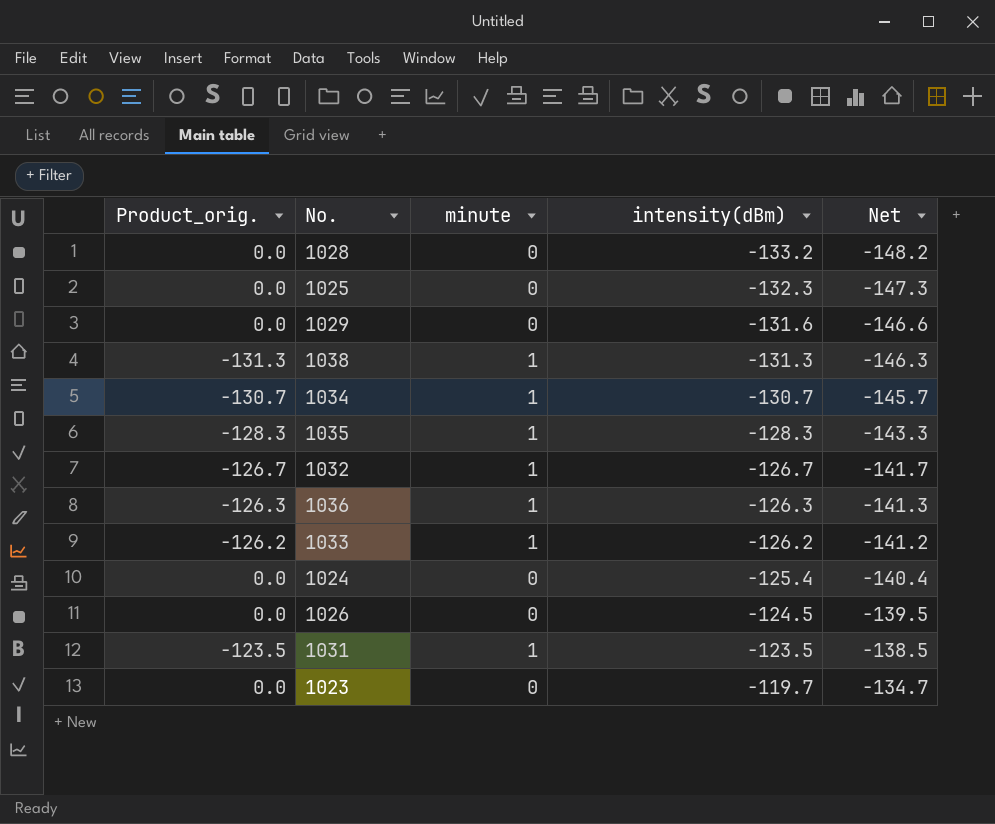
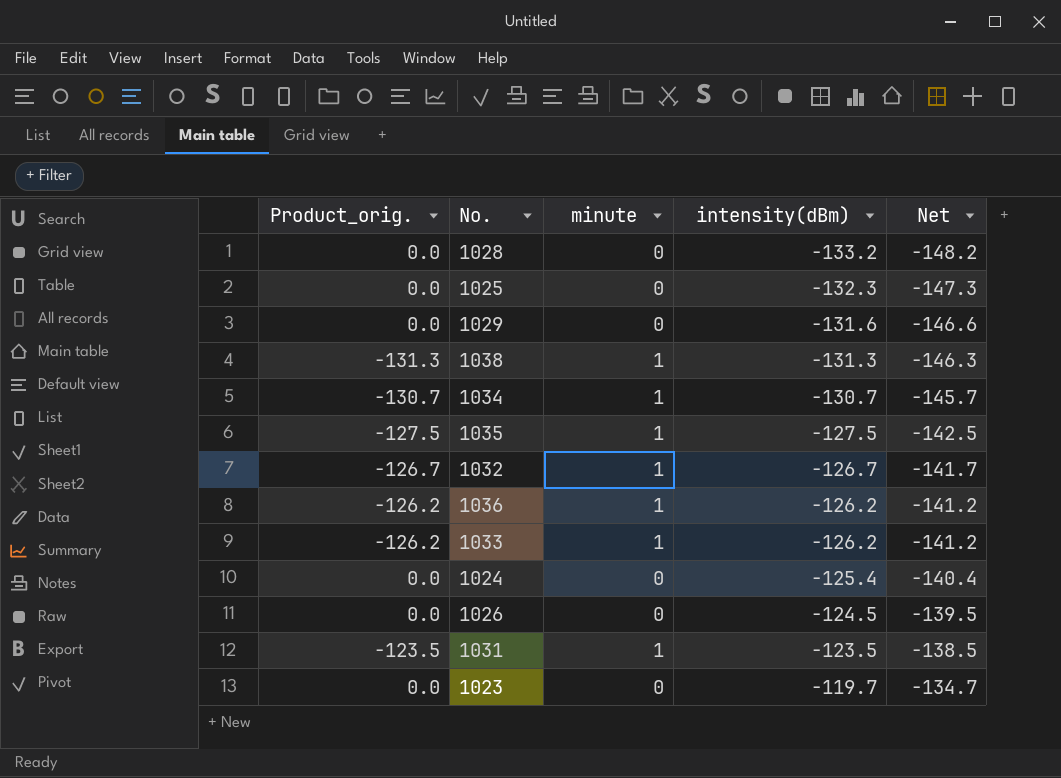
1035 | Product_orig.: -128.3 -> -127.5
1035 | intensity(dBm): -128.3 -> -127.5
1035 | Net: -143.3 -> -142.5
1036 | Product_orig.: -126.3 -> -126.2
1036 | intensity(dBm): -126.3 -> -126.2
1036 | Net: -141.3 -> -141.2

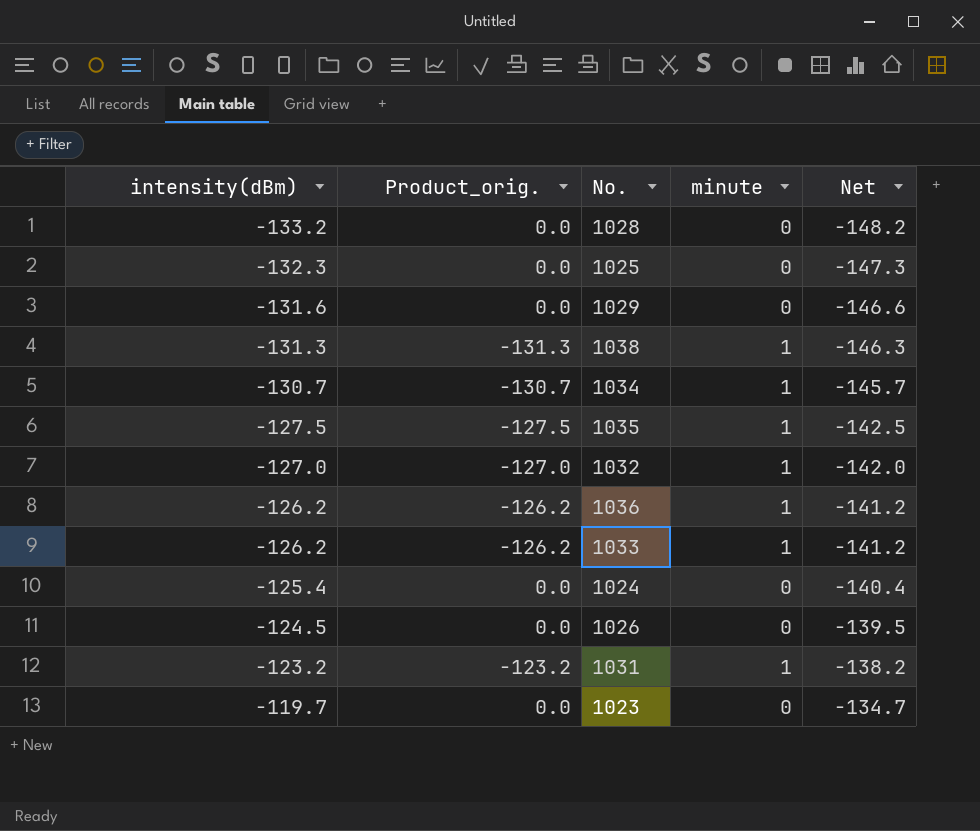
column intensity(dBm) | position: 4 -> 1
1032 | intensity(dBm): -126.7 -> -127.0
1032 | Product_orig.: -126.7 -> -127.0
1032 | Net: -141.7 -> -142.0
1031 | intensity(dBm): -123.5 -> -123.2
1031 | Product_orig.: -123.5 -> -123.2
1031 | Net: -138.5 -> -138.2

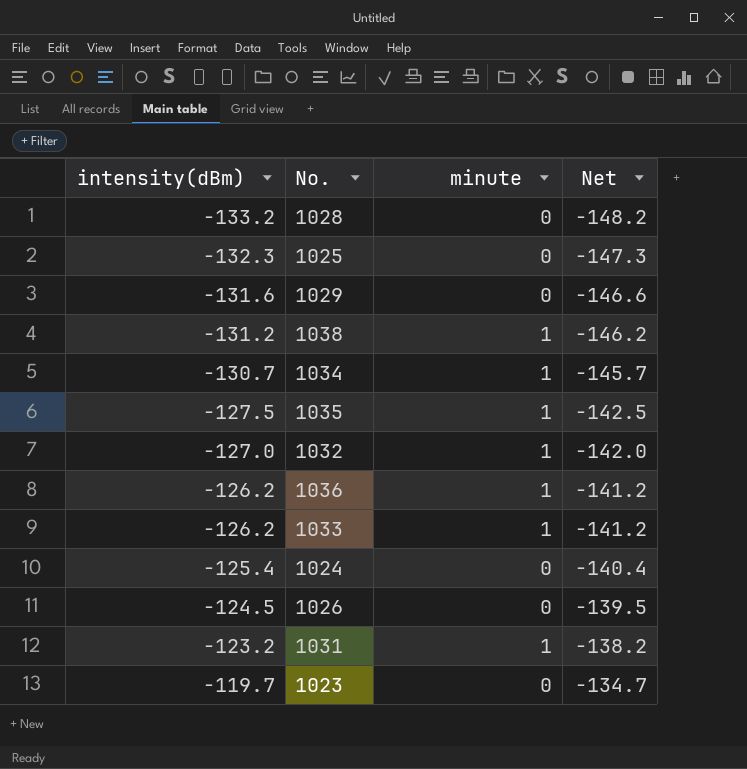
column Product_orig. | formula: [intensity(dBm)] * [minute] -> none
1038 | intensity(dBm): -131.3 -> -131.2
1038 | Net: -146.3 -> -146.2

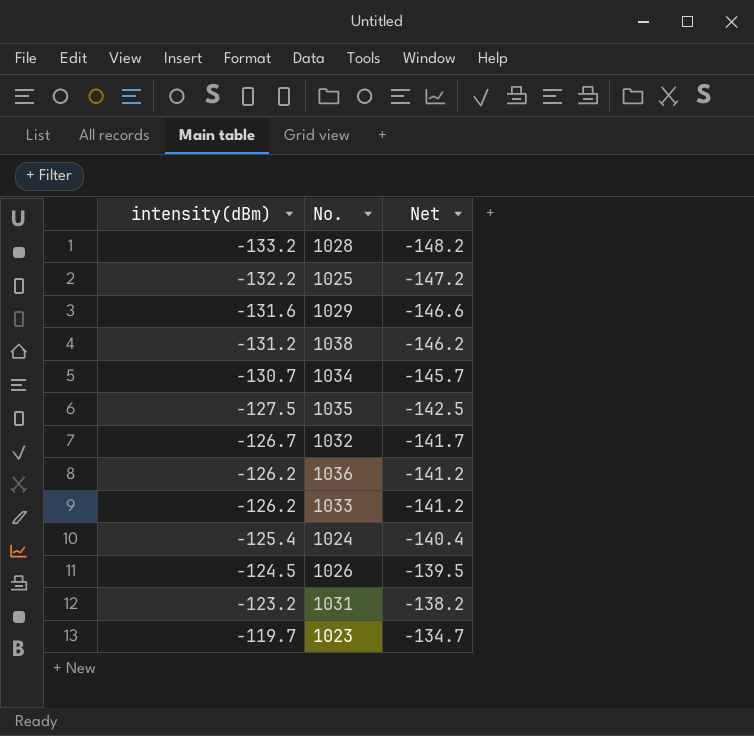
column minute | position: 3 -> none
1025 | intensity(dBm): -132.3 -> -132.2
1025 | Net: -147.3 -> -147.2
1032 | intensity(dBm): -127.0 -> -126.7
1032 | Net: -142.0 -> -141.7

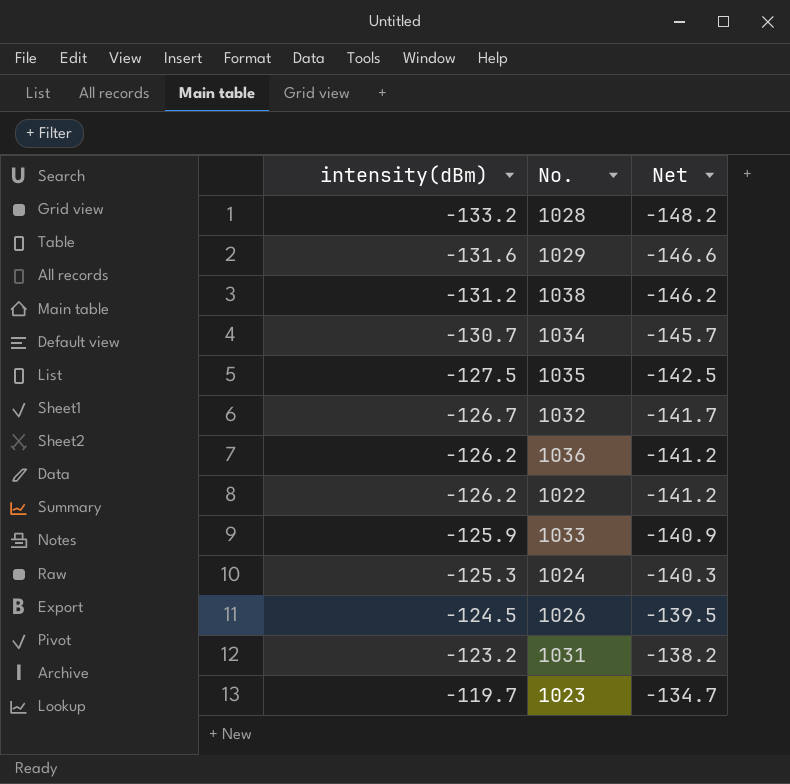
row 1025: -132.2 | -147.2 -> none
row 1022: none -> -126.2 | -141.2
1033 | intensity(dBm): -126.2 -> -125.9
1033 | Net: -141.2 -> -140.9
1024 | intensity(dBm): -125.4 -> -125.3
1024 | Net: -140.4 -> -140.3

